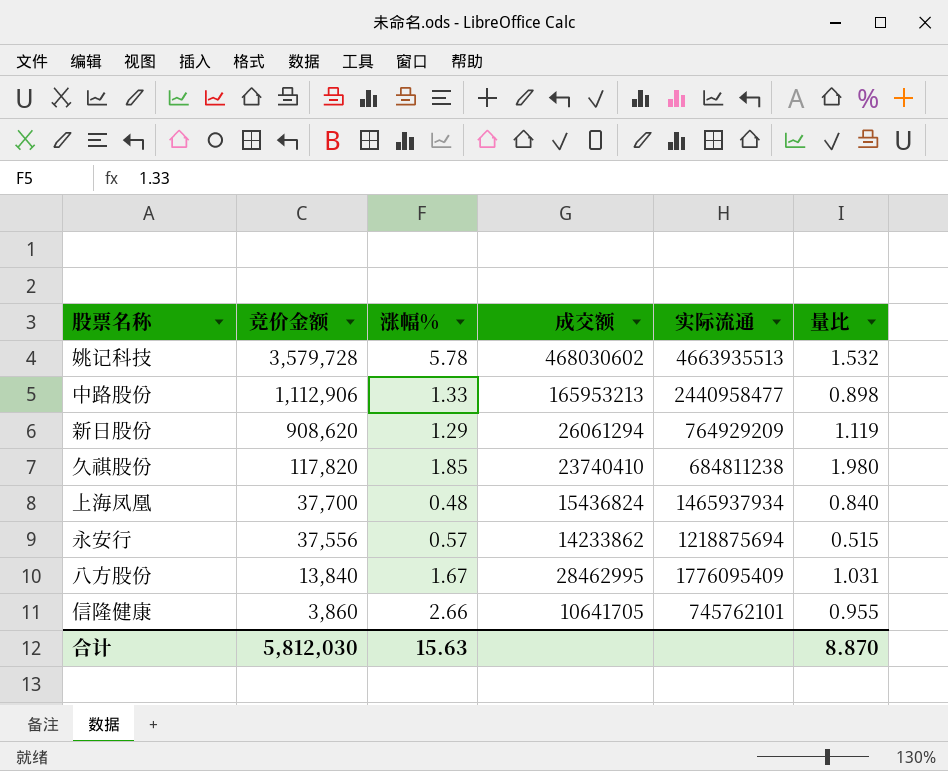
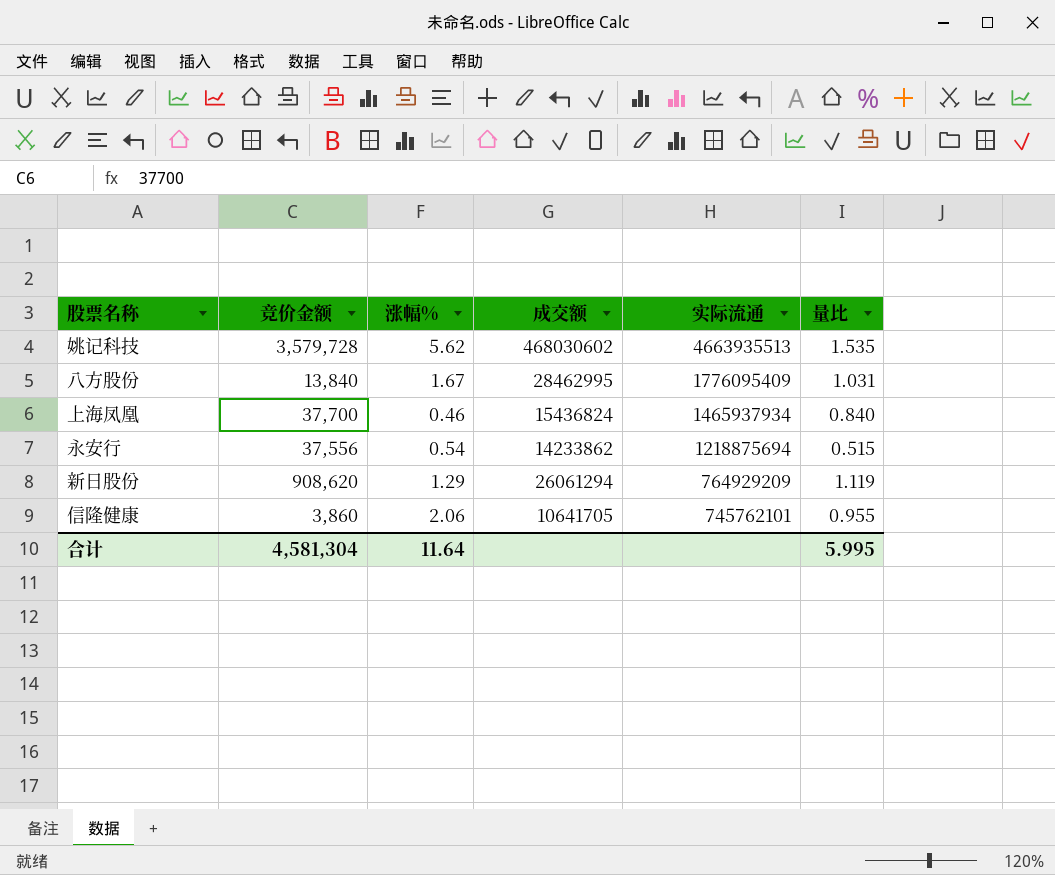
row order: 竞价金额 descending -> 实际流通 descending
row 中路股份: 1,112,906 | 1.33 | 165953213 | 2440958477 | 0.898 -> none
row 久祺股份: 117,820 | 1.85 | 23740410 | 684811238 | 1.980 -> none
姚记科技 | 涨幅%: 5.78 -> 5.62
姚记科技 | 量比: 1.532 -> 1.535
上海凤凰 | 涨幅%: 0.48 -> 0.46
永安行 | 涨幅%: 0.57 -> 0.54
信隆健康 | 涨幅%: 2.66 -> 2.06
合计 | 竞价金额: 5,812,030 -> 4,581,304
合计 | 涨幅%: 15.63 -> 11.64
合计 | 量比: 8.870 -> 5.995

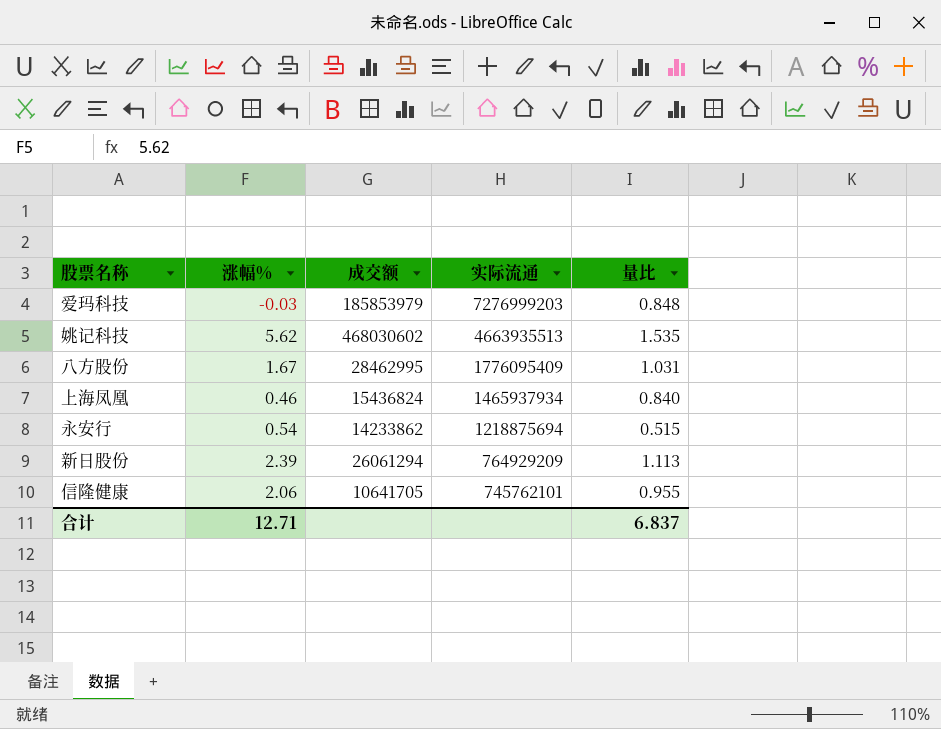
column 竞价金额 | position: 2 -> none
row 爱玛科技: none -> -0.03 | 185853979 | 7276999203 | 0.848
新日股份 | 涨幅%: 1.29 -> 2.39
新日股份 | 量比: 1.119 -> 1.113
合计 | 涨幅%: 11.64 -> 12.71
合计 | 量比: 5.995 -> 6.837

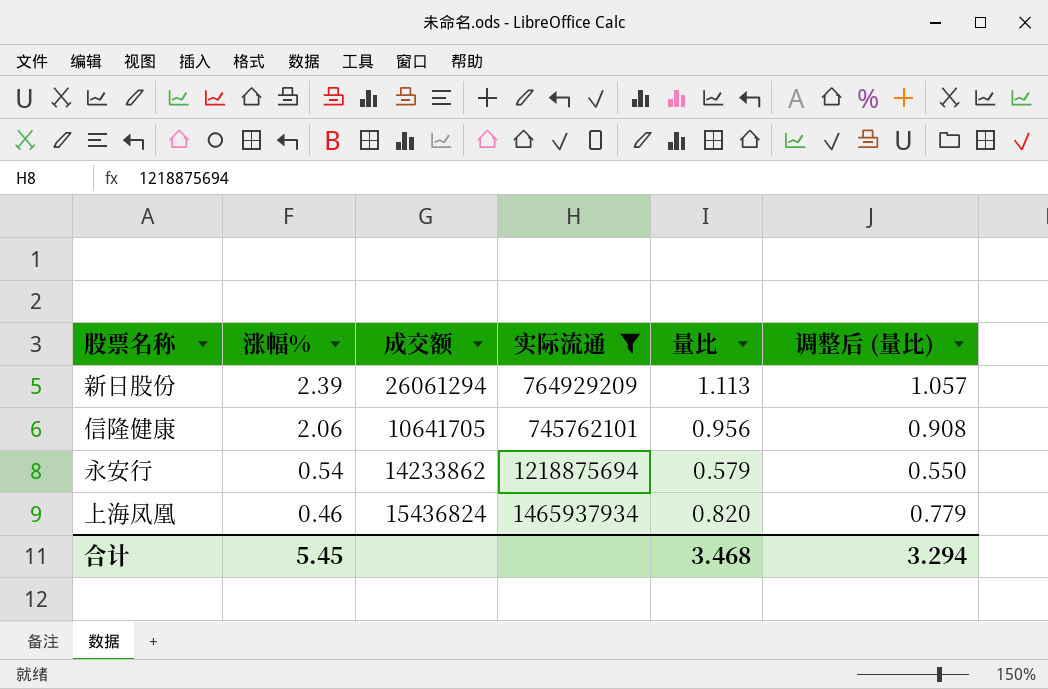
filter: none -> 实际流通 <= 1465937934
row order: 实际流通 descending -> 涨幅% descending
column 调整后 (量比) | formula: none -> [量比] * 0.95
信隆健康 | 量比: 0.955 -> 0.956
永安行 | 量比: 0.515 -> 0.579
上海凤凰 | 量比: 0.840 -> 0.820
合计 | 涨幅%: 12.71 -> 5.45
合计 | 量比: 6.837 -> 3.468

